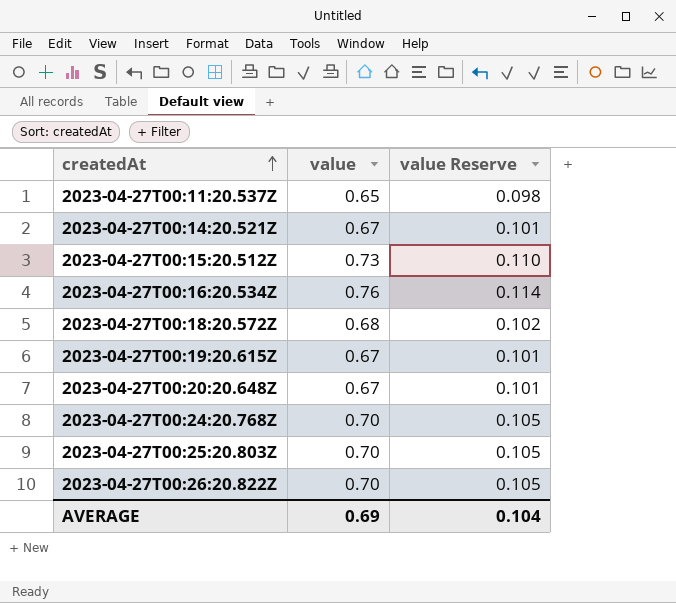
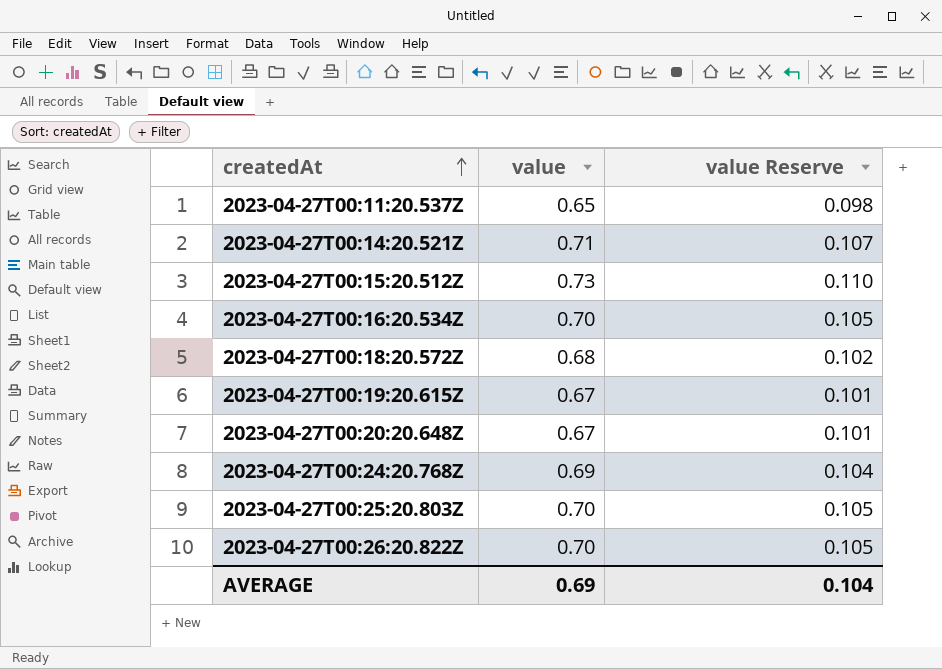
2023-04-27T00:14:20.521Z | value: 0.67 -> 0.71
2023-04-27T00:14:20.521Z | value Reserve: 0.101 -> 0.107
2023-04-27T00:16:20.534Z | value: 0.76 -> 0.70
2023-04-27T00:16:20.534Z | value Reserve: 0.114 -> 0.105
2023-04-27T00:24:20.768Z | value: 0.70 -> 0.69
2023-04-27T00:24:20.768Z | value Reserve: 0.105 -> 0.104

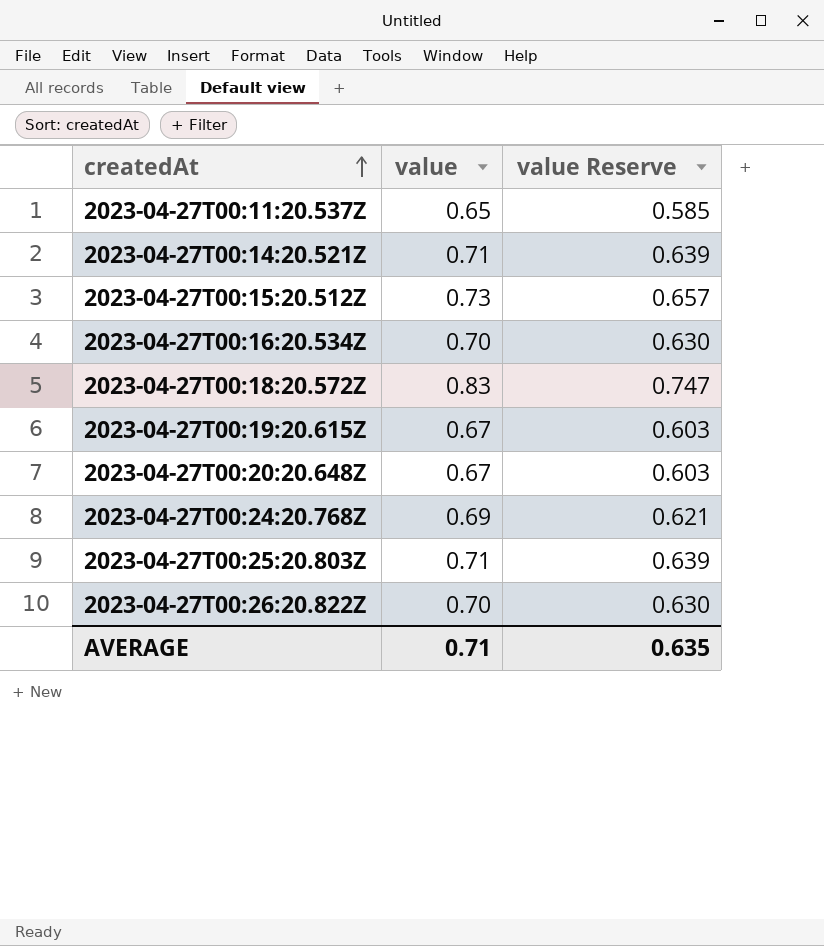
column value Reserve | formula: [value] * 0.15 -> [value] * 0.9
2023-04-27T00:18:20.572Z | value: 0.68 -> 0.83
2023-04-27T00:25:20.803Z | value: 0.70 -> 0.71
AVERAGE | value: 0.69 -> 0.71
AVERAGE | value Reserve: 0.104 -> 0.635

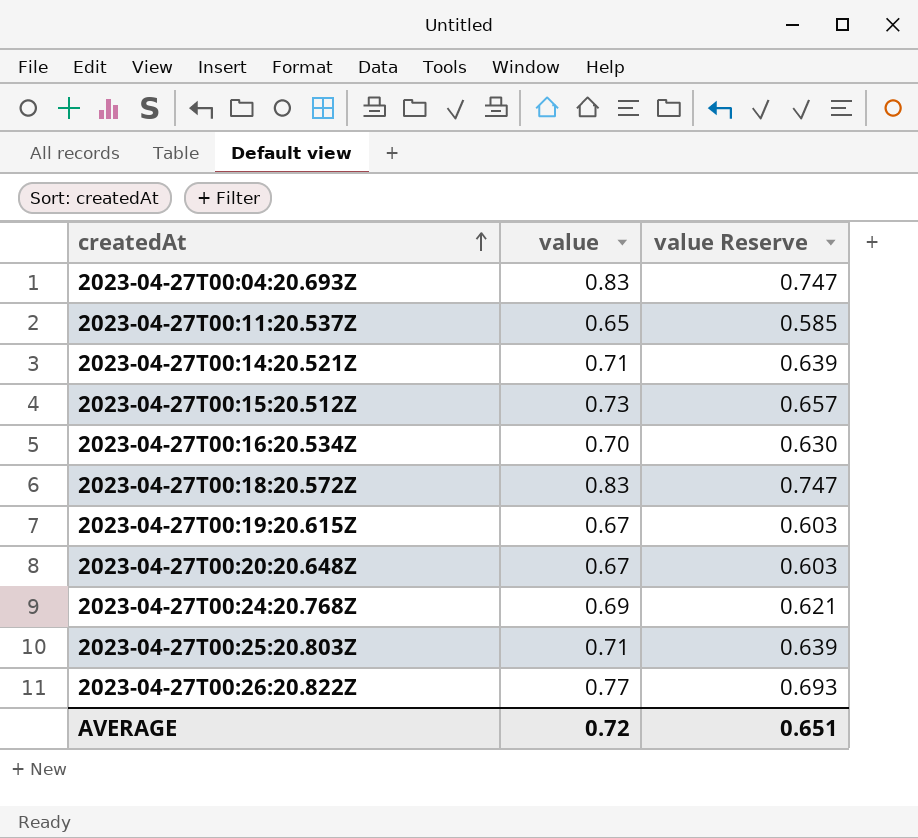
row 2023-04-27T00:04:20.693Z: none -> 0.83 | 0.747
2023-04-27T00:26:20.822Z | value: 0.70 -> 0.77
2023-04-27T00:26:20.822Z | value Reserve: 0.630 -> 0.693
AVERAGE | value: 0.71 -> 0.72
AVERAGE | value Reserve: 0.635 -> 0.651

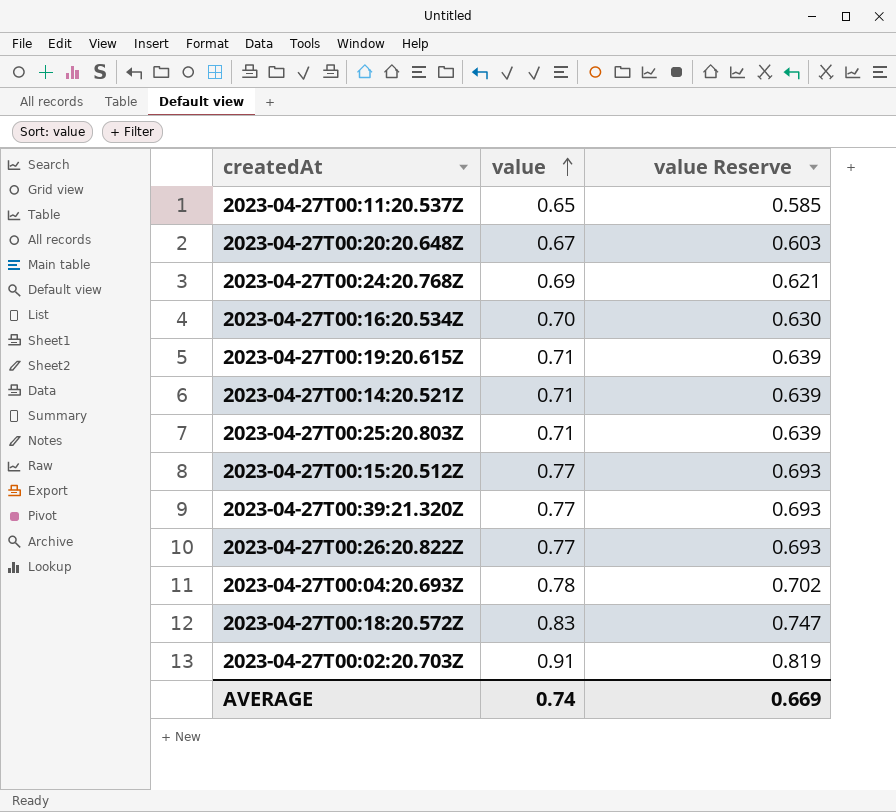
row order: createdAt ascending -> value ascending
2023-04-27T00:19:20.615Z | value: 0.67 -> 0.71
2023-04-27T00:19:20.615Z | value Reserve: 0.603 -> 0.639
2023-04-27T00:15:20.512Z | value: 0.73 -> 0.77
2023-04-27T00:15:20.512Z | value Reserve: 0.657 -> 0.693
row 2023-04-27T00:39:21.320Z: none -> 0.77 | 0.693
2023-04-27T00:04:20.693Z | value: 0.83 -> 0.78
2023-04-27T00:04:20.693Z | value Reserve: 0.747 -> 0.702
row 2023-04-27T00:02:20.703Z: none -> 0.91 | 0.819
AVERAGE | value: 0.72 -> 0.74
AVERAGE | value Reserve: 0.651 -> 0.669

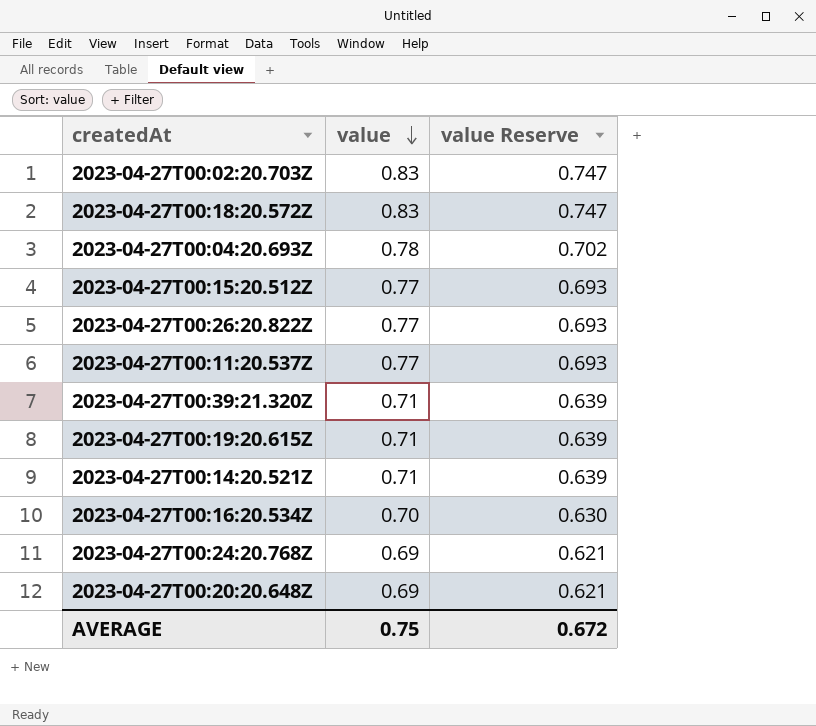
row order: value ascending -> value descending
row 2023-04-27T00:25:20.803Z: 0.71 | 0.639 -> none
2023-04-27T00:02:20.703Z | value: 0.91 -> 0.83
2023-04-27T00:02:20.703Z | value Reserve: 0.819 -> 0.747
2023-04-27T00:11:20.537Z | value: 0.65 -> 0.77
2023-04-27T00:11:20.537Z | value Reserve: 0.585 -> 0.693
2023-04-27T00:39:21.320Z | value: 0.77 -> 0.71
2023-04-27T00:39:21.320Z | value Reserve: 0.693 -> 0.639
2023-04-27T00:20:20.648Z | value: 0.67 -> 0.69
2023-04-27T00:20:20.648Z | value Reserve: 0.603 -> 0.621
AVERAGE | value: 0.74 -> 0.75
AVERAGE | value Reserve: 0.669 -> 0.672

